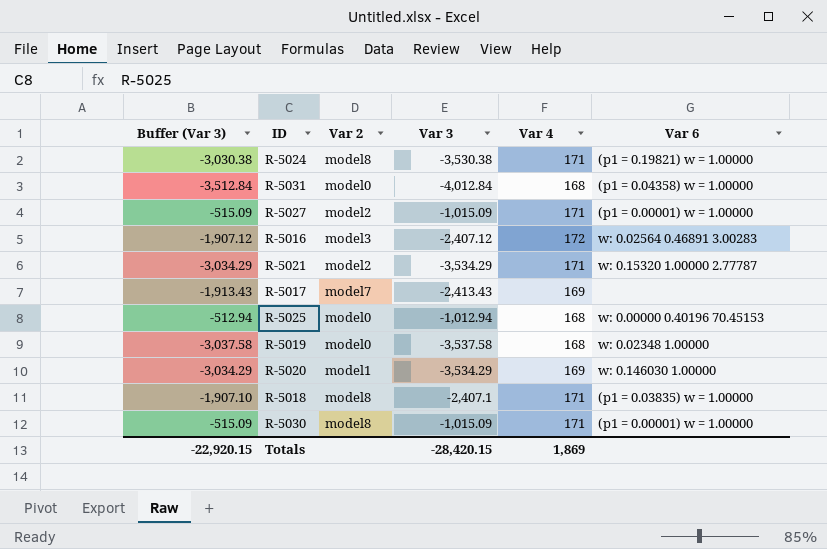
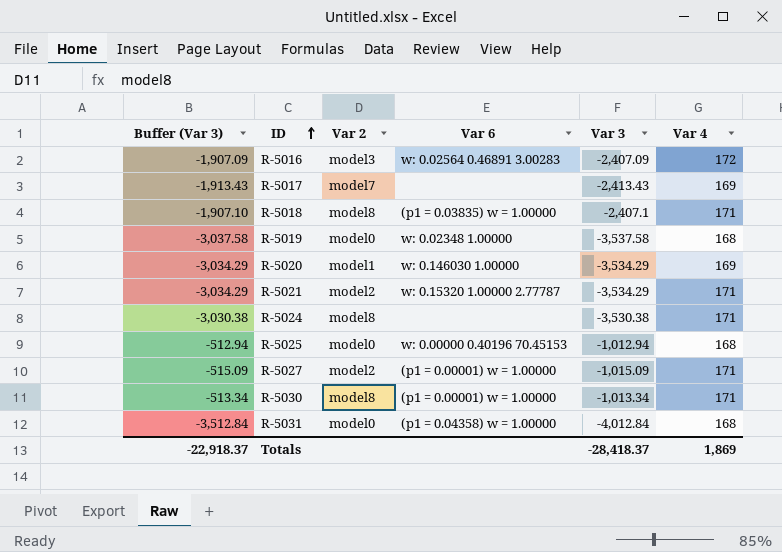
row order: none -> ID ascending
column Var 6 | position: 6 -> 4
R-5016 | Buffer (Var 3): -1,907.12 -> -1,907.09
R-5016 | Var 3: -2,407.12 -> -2,407.09
R-5024 | Var 6: (p1 = 0.19821) w = 1.00000 -> none
R-5030 | Buffer (Var 3): -515.09 -> -513.34
R-5030 | Var 3: -1,015.09 -> -1,013.34
Totals | Buffer (Var 3): -22,920.15 -> -22,918.37
Totals | Var 3: -28,420.15 -> -28,418.37

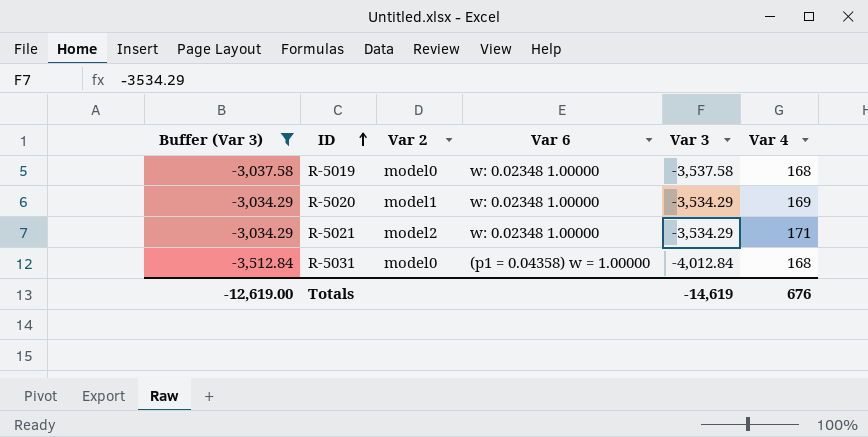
filter: none -> Buffer (Var 3) <= -3,034.29
R-5020 | Var 6: w: 0.146030 1.00000 -> w: 0.02348 1.00000
R-5021 | Var 6: w: 0.15320 1.00000 2.77787 -> w: 0.02348 1.00000
Totals | Buffer (Var 3): -22,918.37 -> -12,619.00
Totals | Var 3: -28,418.37 -> -14,619
Totals | Var 4: 1,869 -> 676

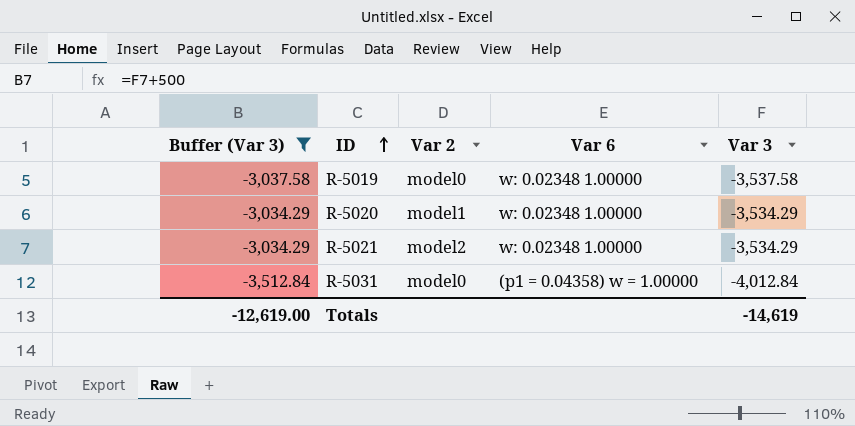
column Var 4 | position: 6 -> none

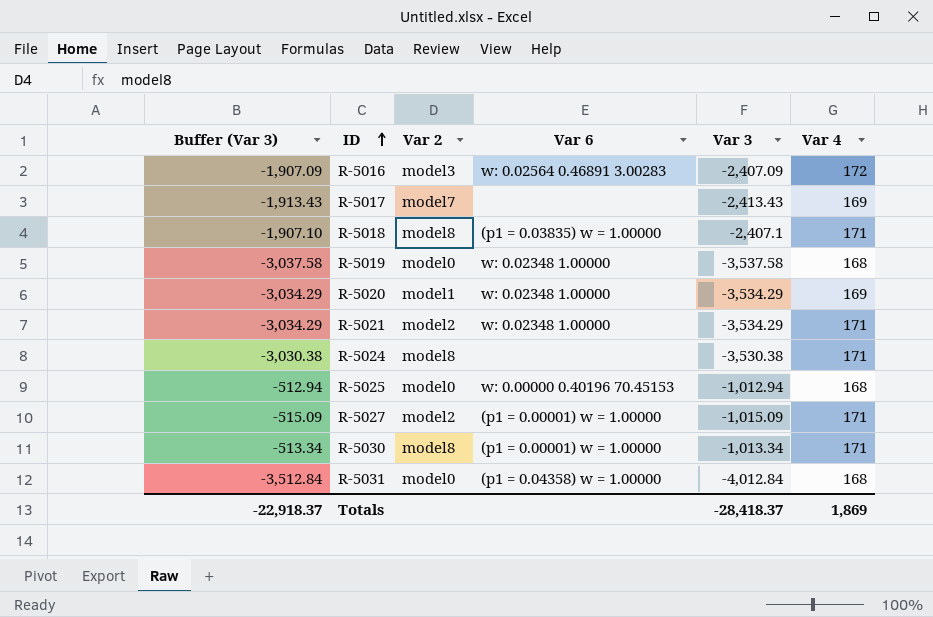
filter: Buffer (Var 3) <= -3,034.29 -> none
column Var 4 | position: none -> 6
Totals | Buffer (Var 3): -12,619.00 -> -22,918.37
Totals | Var 3: -14,619 -> -28,418.37

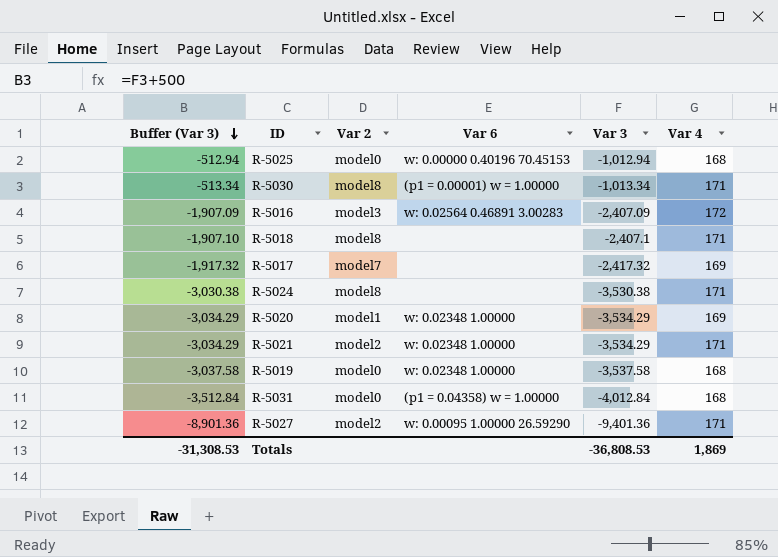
row order: ID ascending -> Buffer (Var 3) descending
R-5018 | Var 6: (p1 = 0.03835) w = 1.00000 -> none
R-5017 | Buffer (Var 3): -1,913.43 -> -1,917.32
R-5017 | Var 3: -2,413.43 -> -2,417.32
R-5027 | Buffer (Var 3): -515.09 -> -8,901.36
R-5027 | Var 6: (p1 = 0.00001) w = 1.00000 -> w: 0.00095 1.00000 26.59290
R-5027 | Var 3: -1,015.09 -> -9,401.36
Totals | Buffer (Var 3): -22,918.37 -> -31,308.53
Totals | Var 3: -28,418.37 -> -36,808.53

